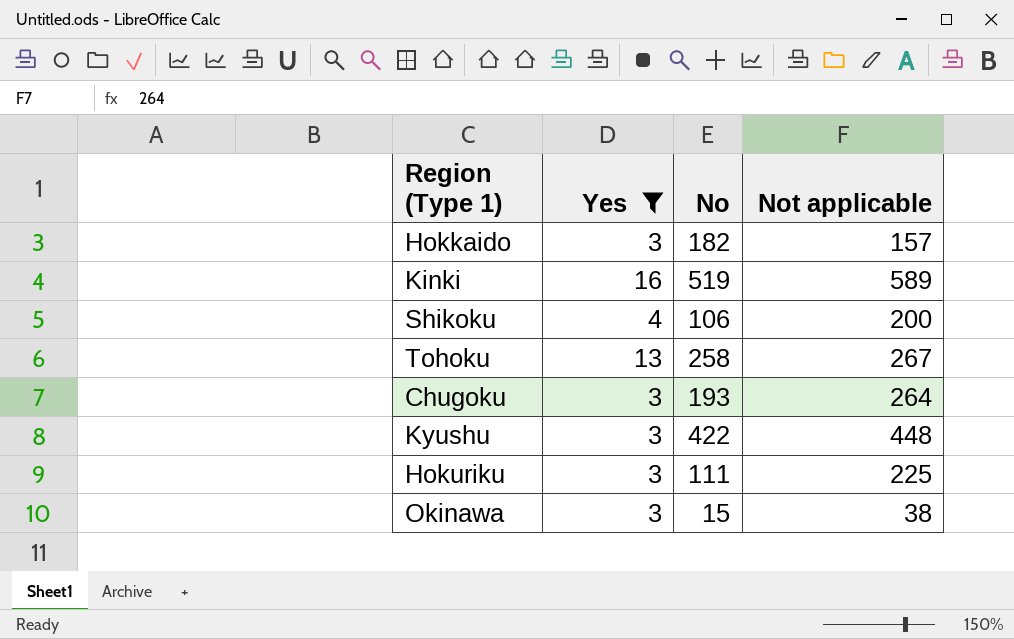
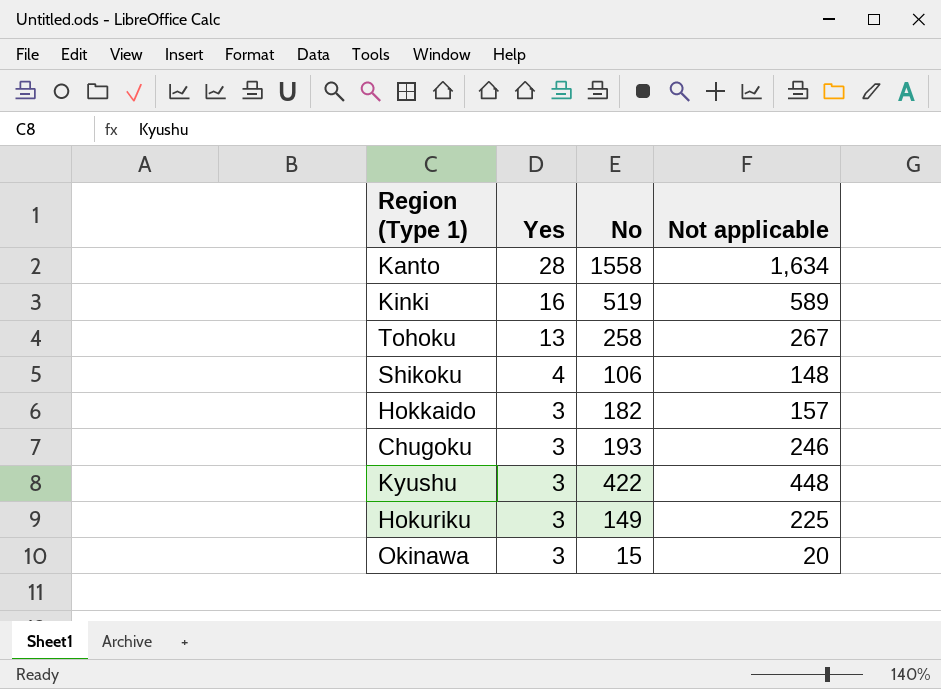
filter: Yes != 28 -> none
row order: none -> Yes descending
Shikoku | Not applicable: 200 -> 148
Chugoku | Not applicable: 264 -> 246
Hokuriku | No: 111 -> 149
Okinawa | Not applicable: 38 -> 20

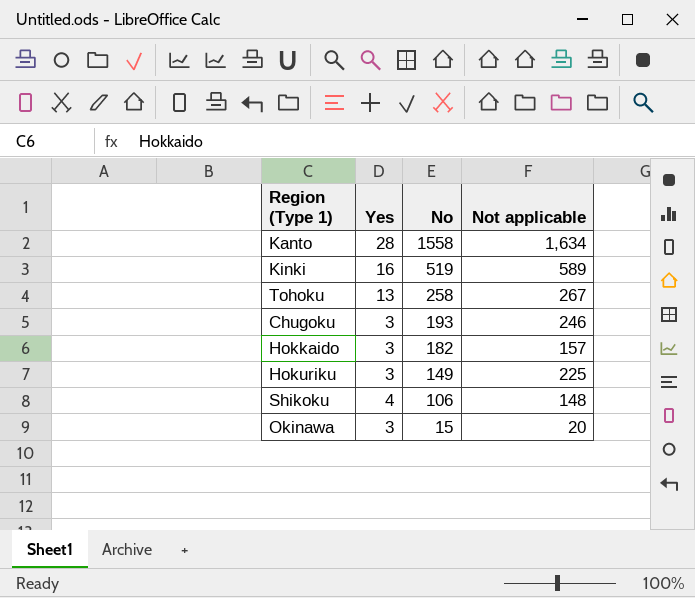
row order: Yes descending -> No descending
row Kyushu: 3 | 422 | 448 -> none

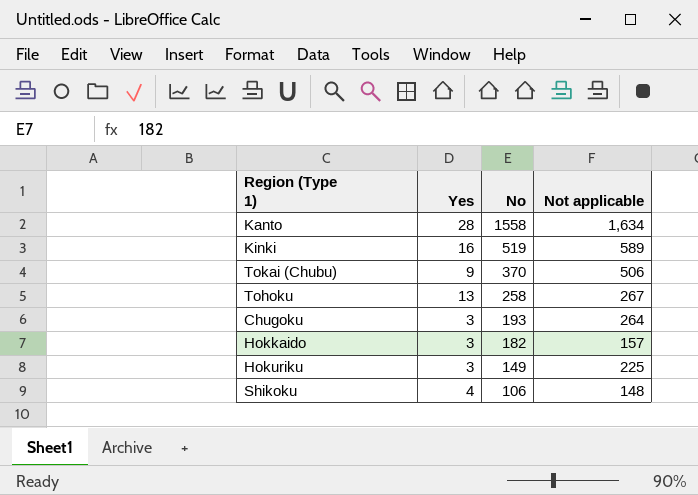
row Okinawa: 3 | 15 | 20 -> none
row Tokai (Chubu): none -> 9 | 370 | 506
Chugoku | Not applicable: 246 -> 264

